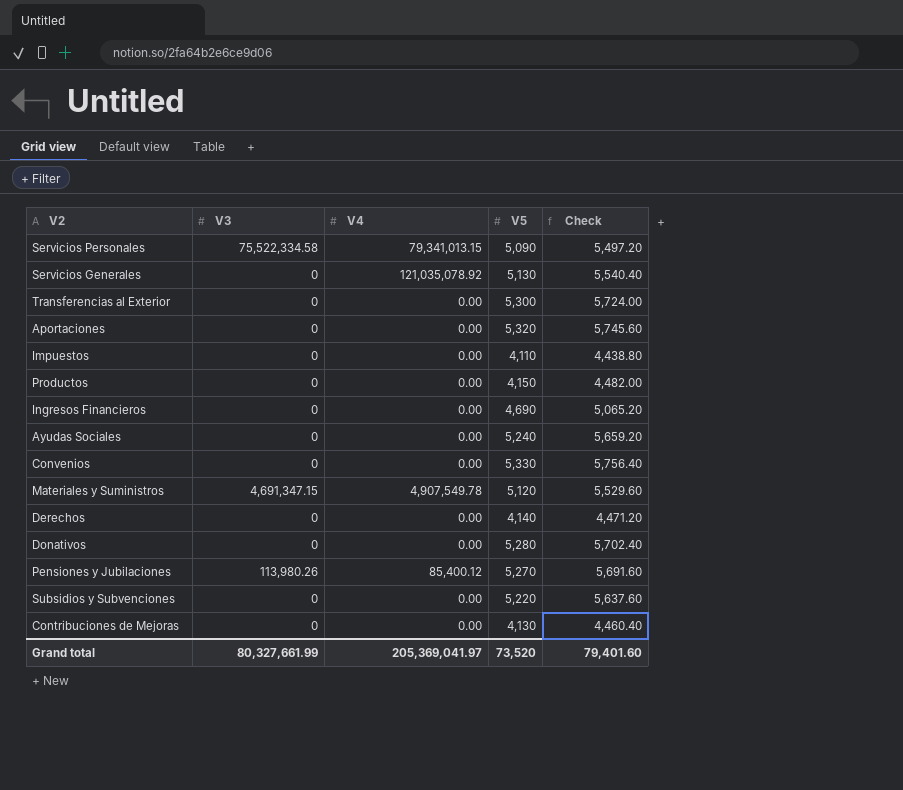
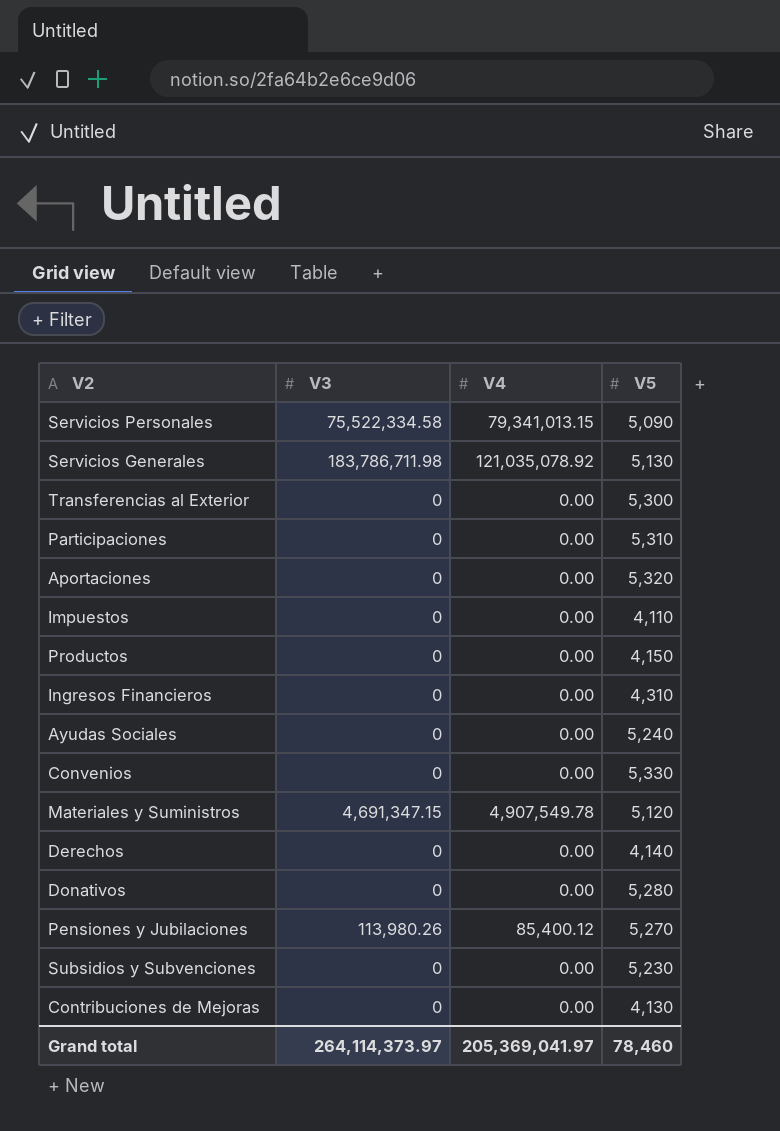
column Check | formula: [V5] * 1.08 -> none
Servicios Generales | V3: 0 -> 183,786,711.98
row Participaciones: none -> 0 | 0.00 | 5,310
Ingresos Financieros | V5: 4,690 -> 4,310
Subsidios y Subvenciones | V5: 5,220 -> 5,230
Grand total | V3: 80,327,661.99 -> 264,114,373.97
Grand total | V5: 73,520 -> 78,460

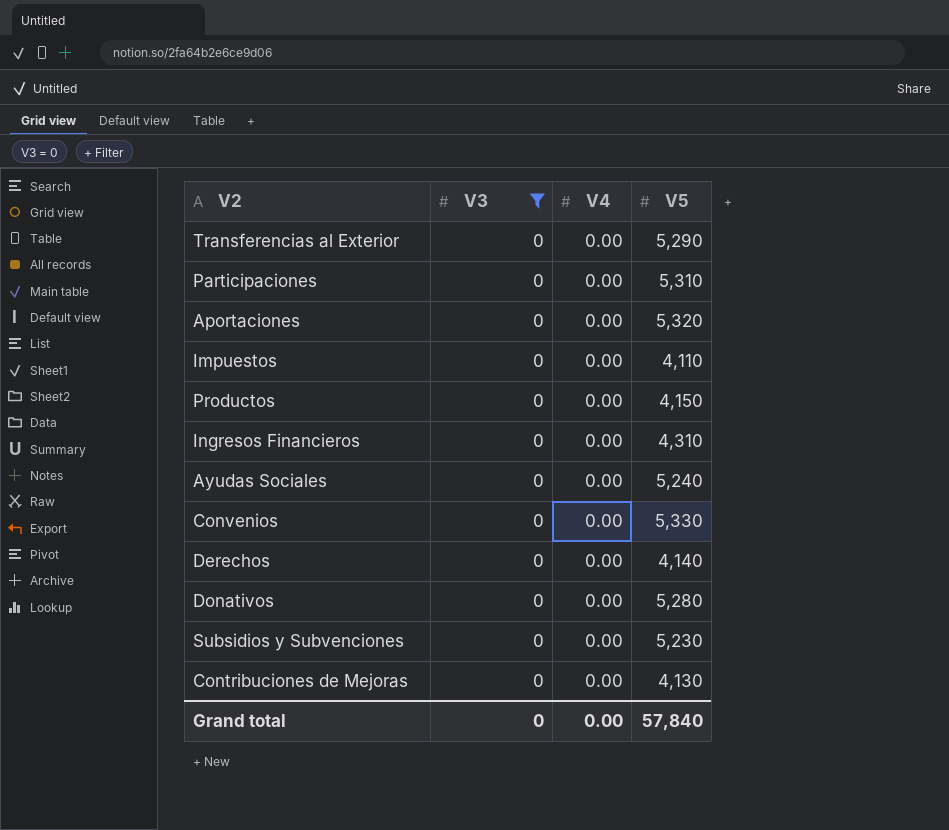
filter: none -> V3 = 0
Transferencias al Exterior | V5: 5,300 -> 5,290
Grand total | V3: 264,114,373.97 -> 0
Grand total | V4: 205,369,041.97 -> 0.00
Grand total | V5: 78,460 -> 57,840

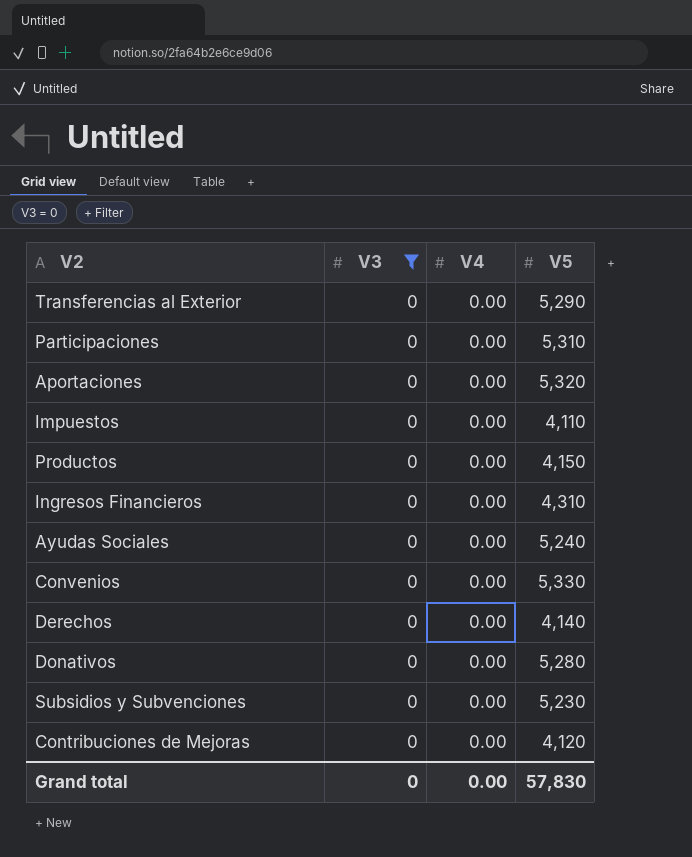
Contribuciones de Mejoras | V5: 4,130 -> 4,120
Grand total | V5: 57,840 -> 57,830

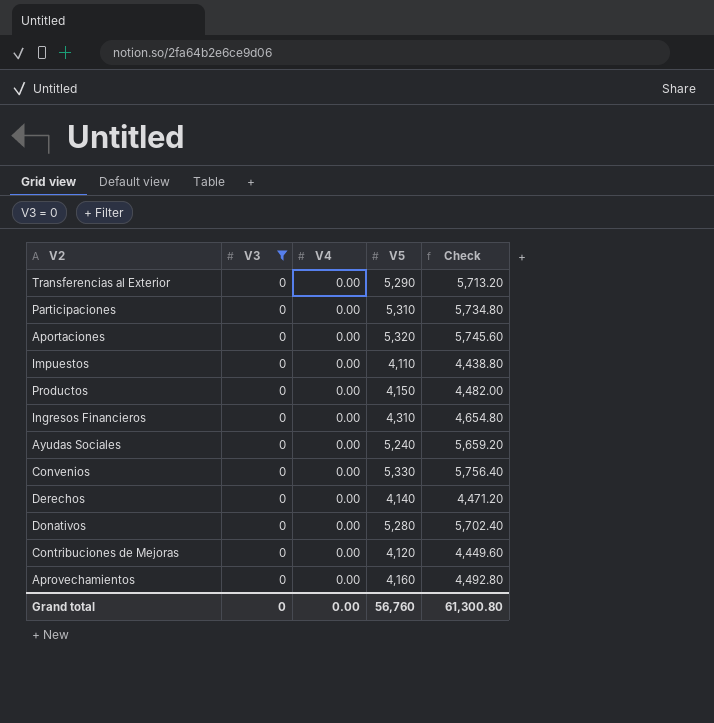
column Check | formula: none -> [V5] * 1.08
row Subsidios y Subvenciones: 0 | 0.00 | 5,230 -> none
row Aprovechamientos: none -> 0 | 0.00 | 4,160 | 4,492.80
Grand total | V5: 57,830 -> 56,760

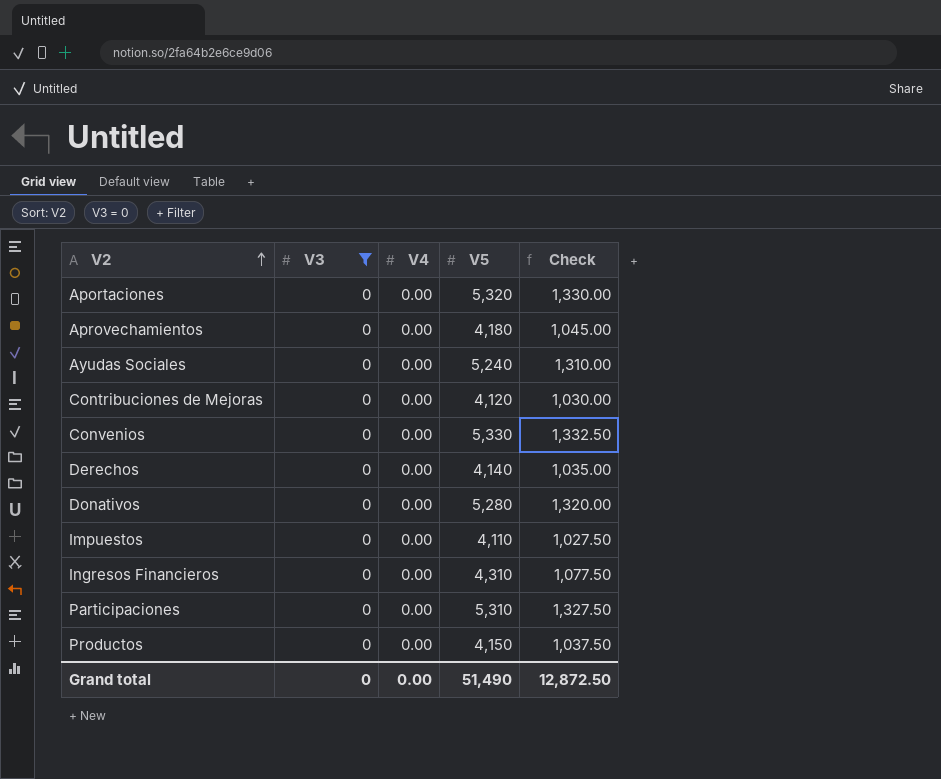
row order: none -> V2 ascending
column Check | formula: [V5] * 1.08 -> [V5] * 0.25
row Transferencias al Exterior: 0 | 0.00 | 5,290 | 5,713.20 -> none
Aprovechamientos | V5: 4,160 -> 4,180
Grand total | V5: 56,760 -> 51,490
Grand total | Check: 61,300.80 -> 12,872.50

